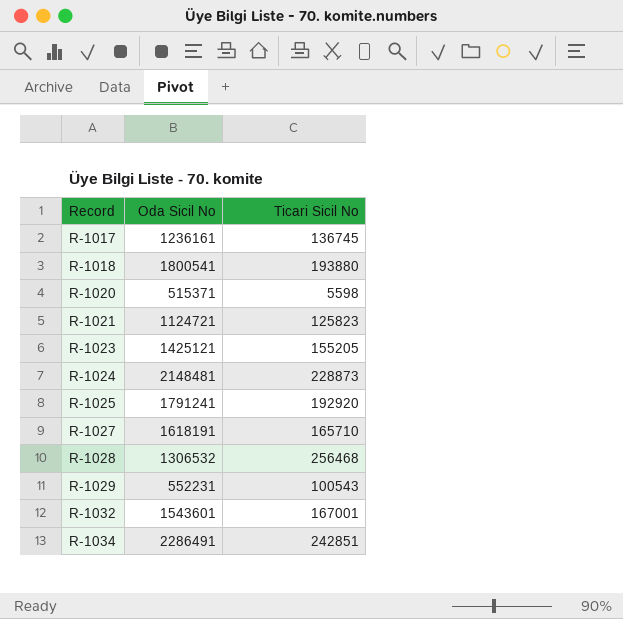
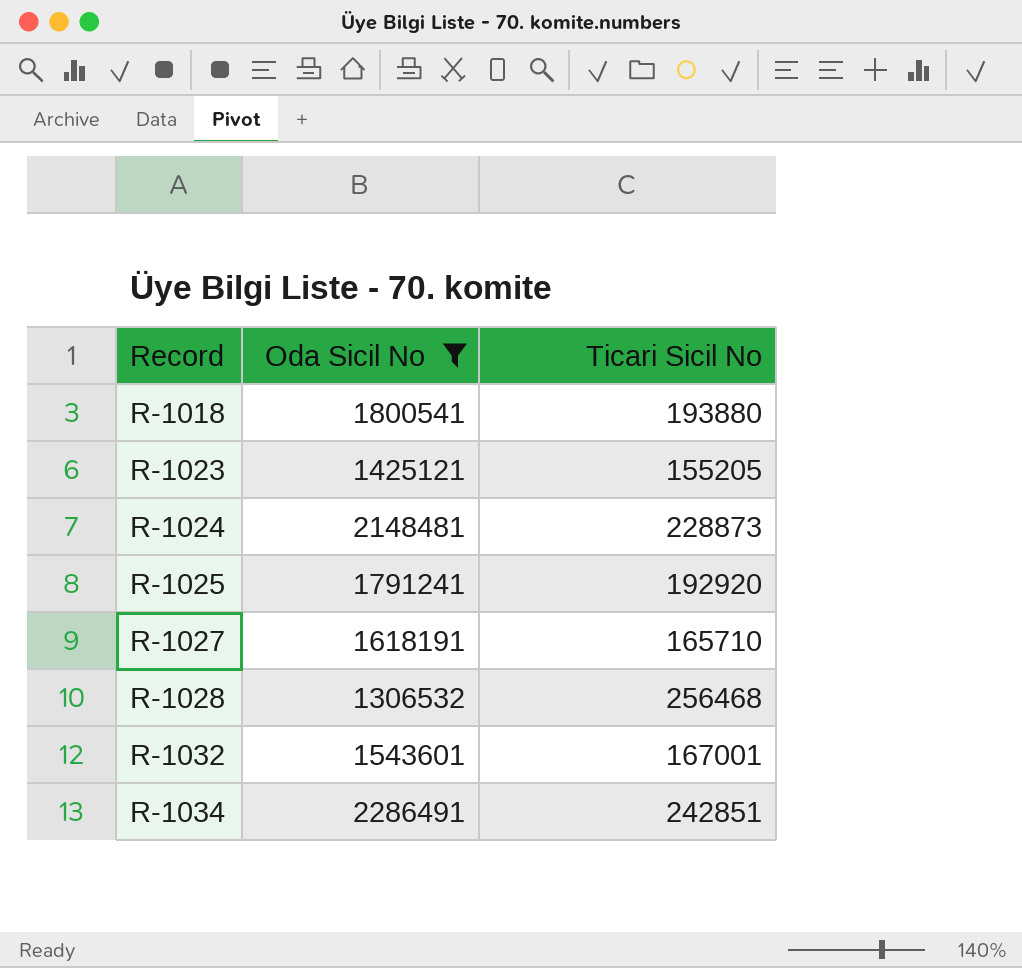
filter: none -> Oda Sicil No >= 1306532

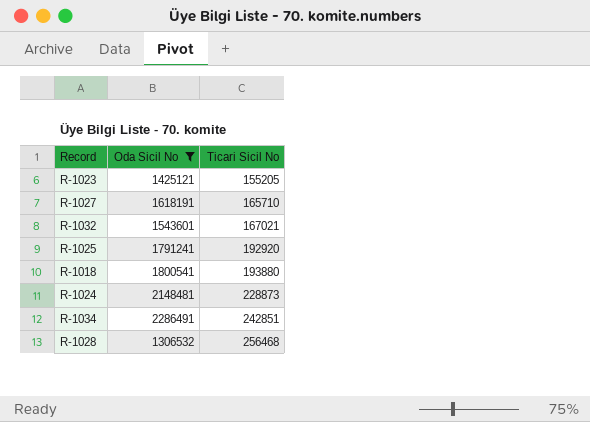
row order: Record ascending -> Ticari Sicil No ascending
R-1032 | Ticari Sicil No: 167001 -> 167021

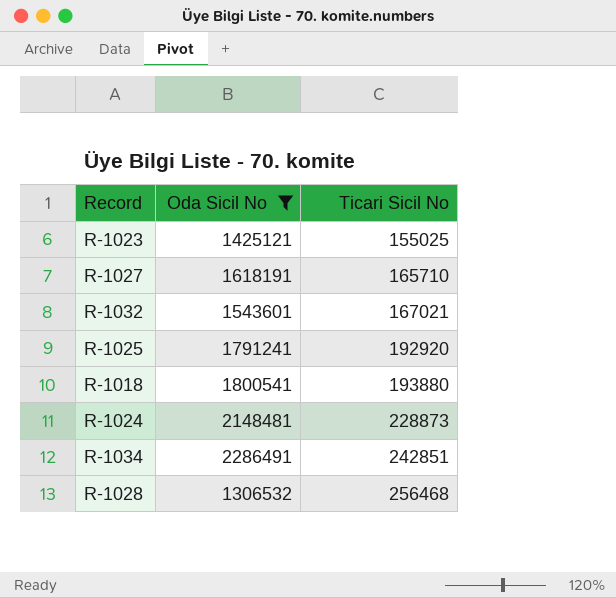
R-1023 | Ticari Sicil No: 155205 -> 155025

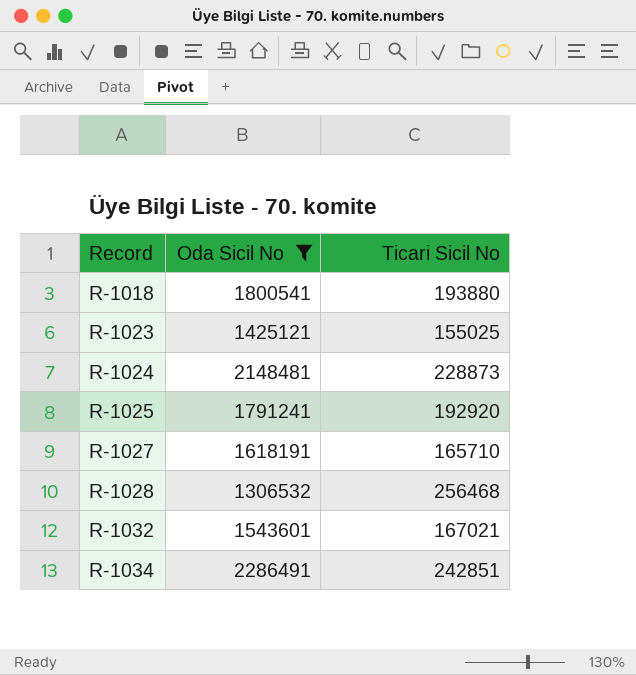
row order: Ticari Sicil No ascending -> Record ascending

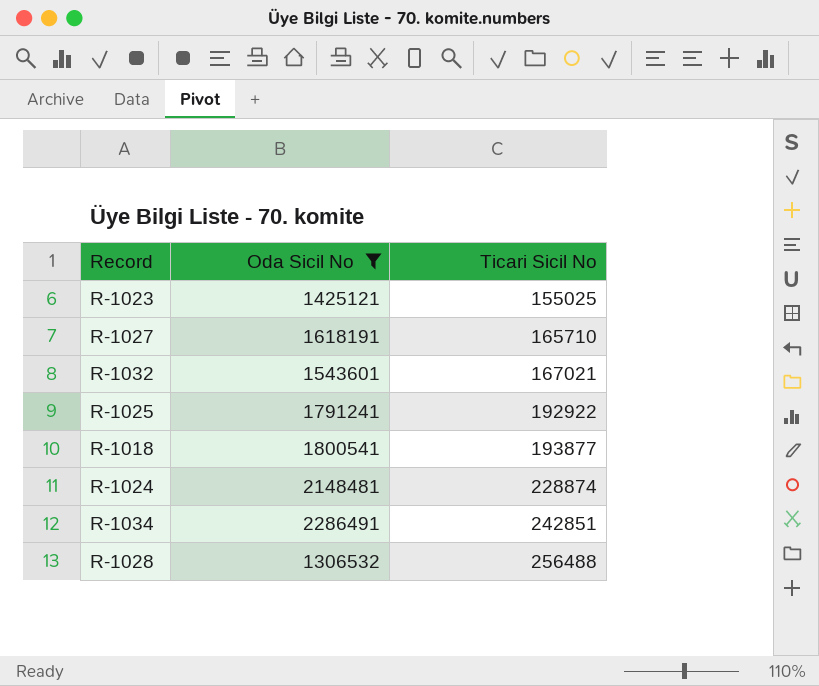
row order: Record ascending -> Ticari Sicil No ascending
R-1025 | Ticari Sicil No: 192920 -> 192922
R-1018 | Ticari Sicil No: 193880 -> 193877
R-1024 | Ticari Sicil No: 228873 -> 228874
R-1028 | Ticari Sicil No: 256468 -> 256488

